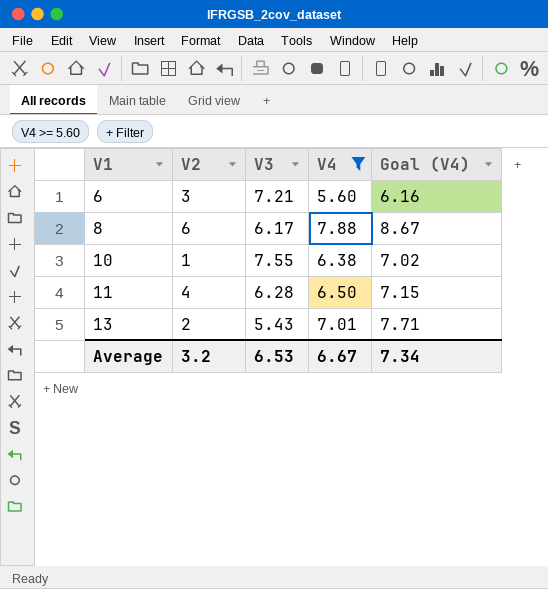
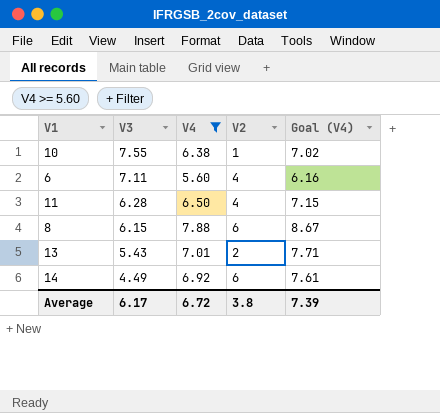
row order: V1 ascending -> V3 descending
column V2 | position: 2 -> 4
6 | V3: 7.21 -> 7.11
6 | V2: 3 -> 4
8 | V3: 6.17 -> 6.15
row 14: none -> 4.49 | 6.92 | 6 | 7.61
Average | V3: 6.53 -> 6.17
Average | V4: 6.67 -> 6.72
Average | V2: 3.2 -> 3.8
Average | Goal (V4): 7.34 -> 7.39

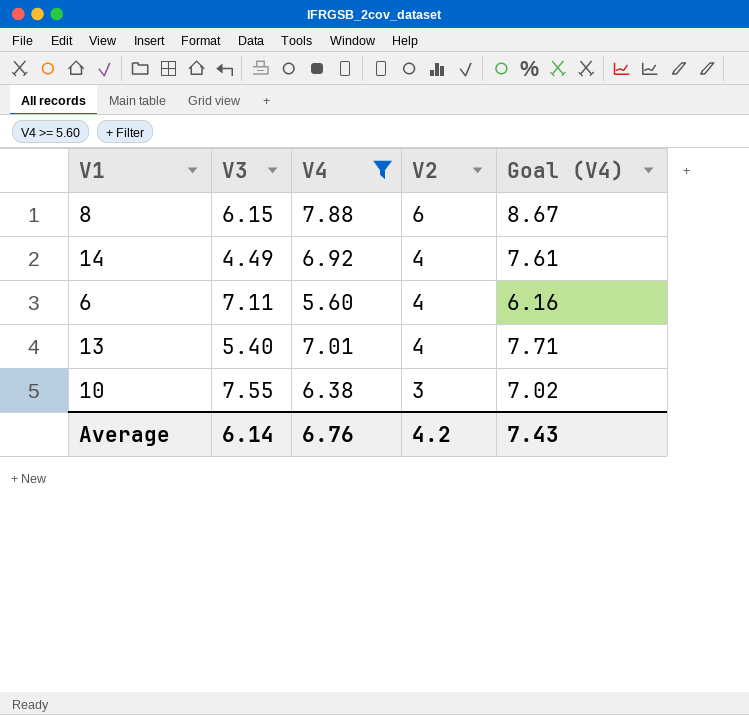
row order: V3 descending -> V2 descending
row 11: 6.28 | 6.50 | 4 | 7.15 -> none
14 | V2: 6 -> 4
13 | V3: 5.43 -> 5.40
13 | V2: 2 -> 4
10 | V2: 1 -> 3
Average | V3: 6.17 -> 6.14
Average | V4: 6.72 -> 6.76
Average | V2: 3.8 -> 4.2
Average | Goal (V4): 7.39 -> 7.43

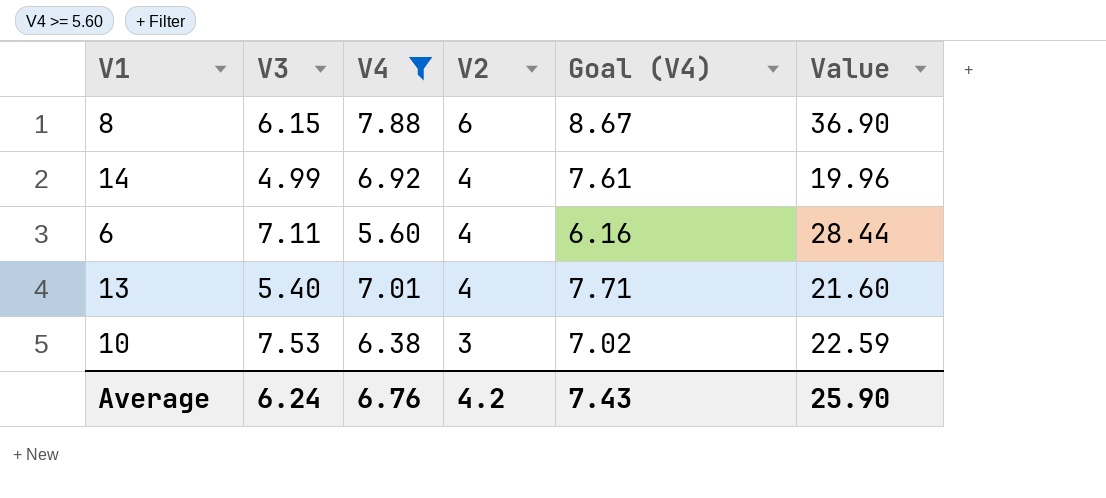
column Value | formula: none -> [V3] * [V2]
14 | V3: 4.49 -> 4.99
10 | V3: 7.55 -> 7.53
Average | V3: 6.14 -> 6.24

